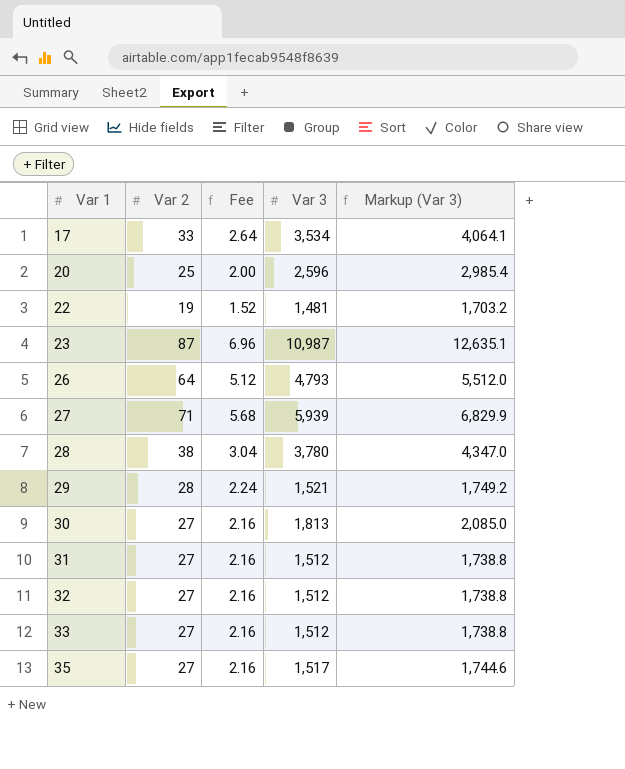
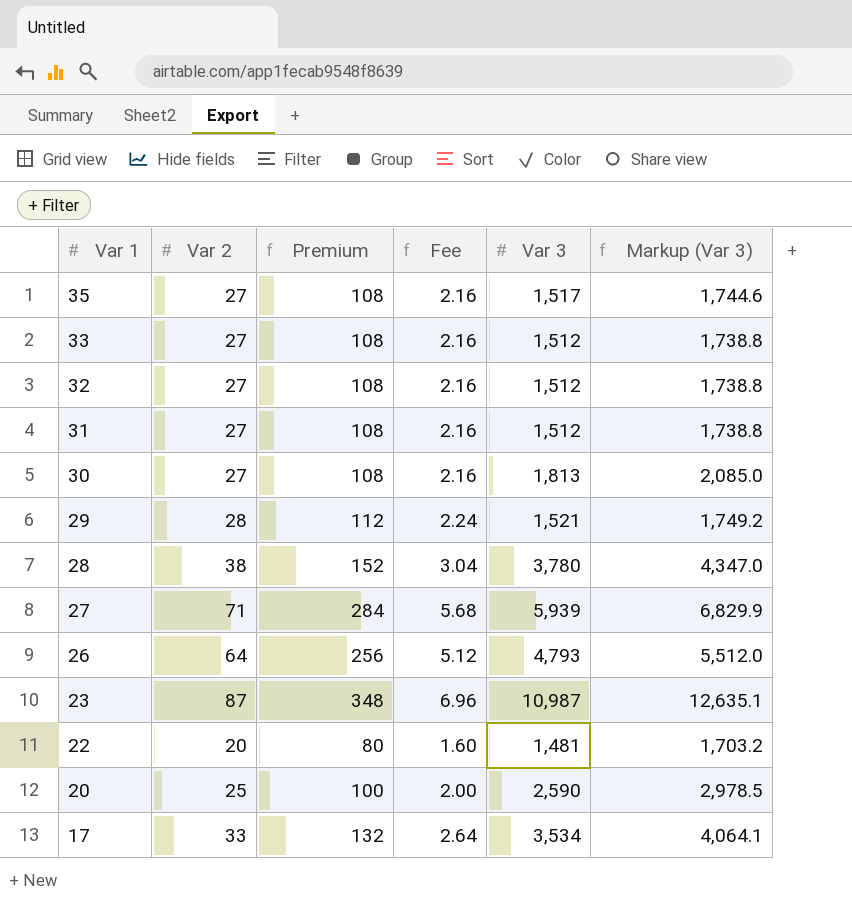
row order: Var 1 ascending -> Var 1 descending
column Premium | formula: none -> [Var 2] * 4
22 | Var 2: 19 -> 20
22 | Fee: 1.52 -> 1.60
20 | Var 3: 2,596 -> 2,590
20 | Markup (Var 3): 2,985.4 -> 2,978.5

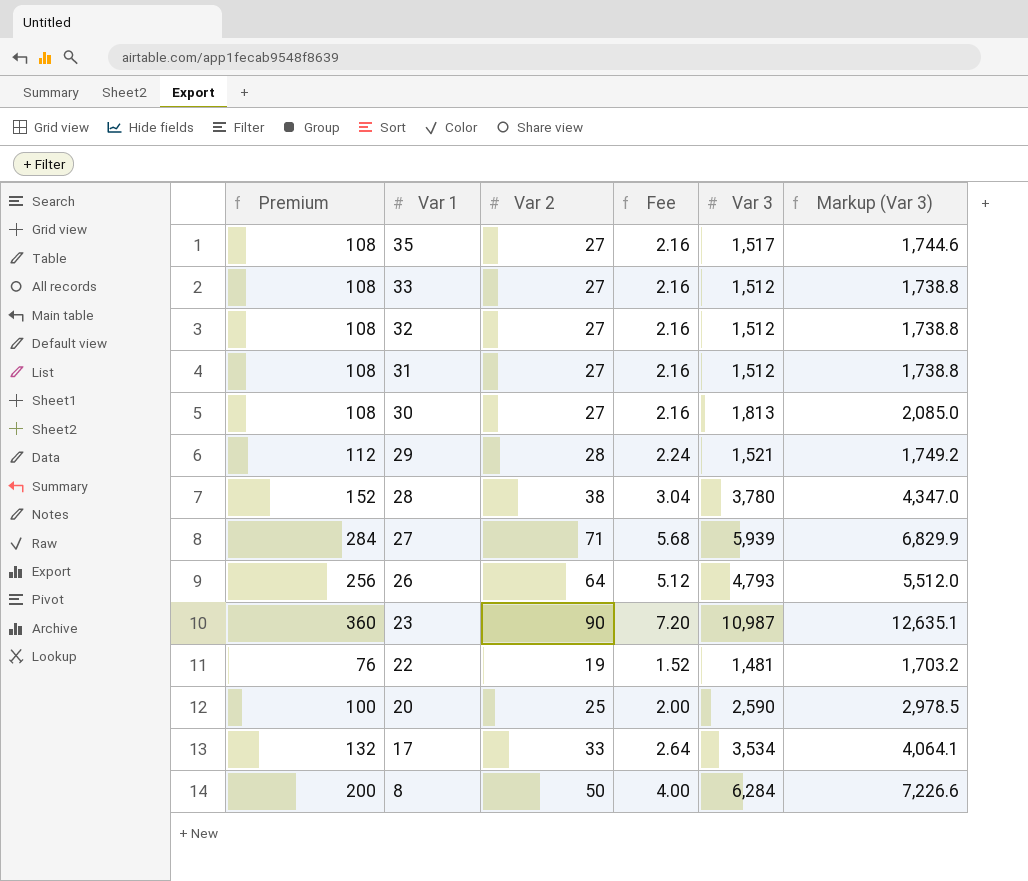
column Premium | position: 3 -> 1
23 | Premium: 348 -> 360
23 | Var 2: 87 -> 90
23 | Fee: 6.96 -> 7.20
22 | Premium: 80 -> 76
22 | Var 2: 20 -> 19
22 | Fee: 1.60 -> 1.52
row 8: none -> 200 | 50 | 4.00 | 6,284 | 7,226.6

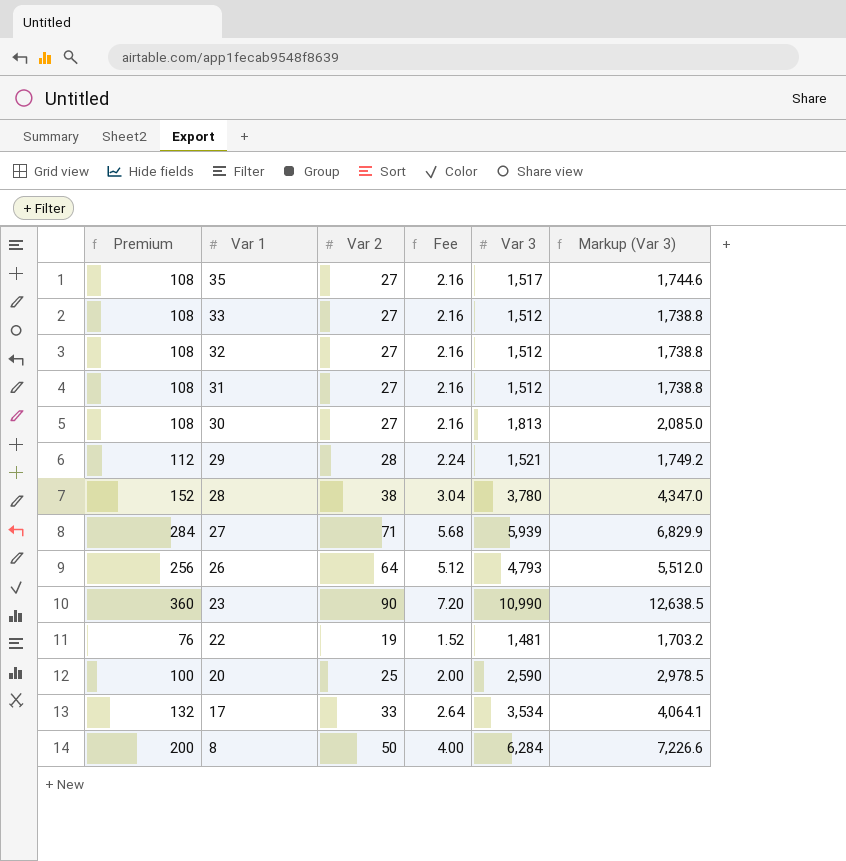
23 | Var 3: 10,987 -> 10,990
23 | Markup (Var 3): 12,635.1 -> 12,638.5

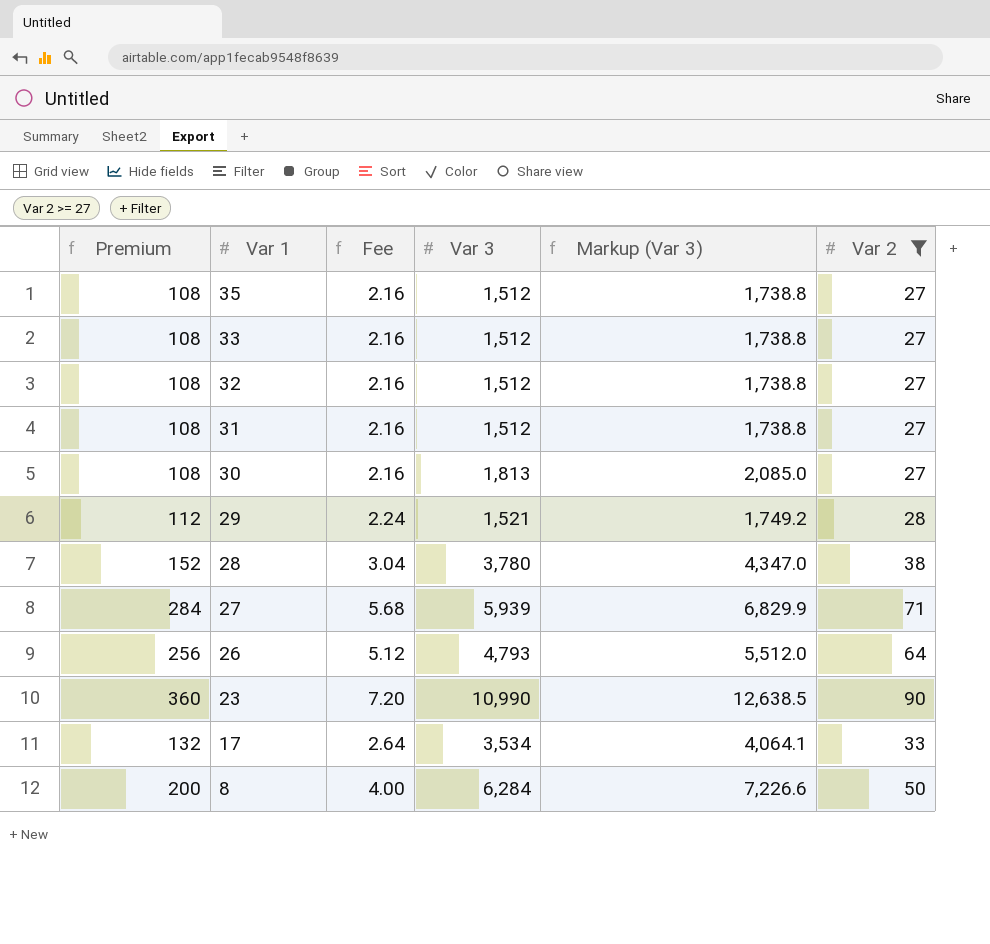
filter: none -> Var 2 >= 27
column Var 2 | position: 3 -> 6
35 | Var 3: 1,517 -> 1,512
35 | Markup (Var 3): 1,744.6 -> 1,738.8

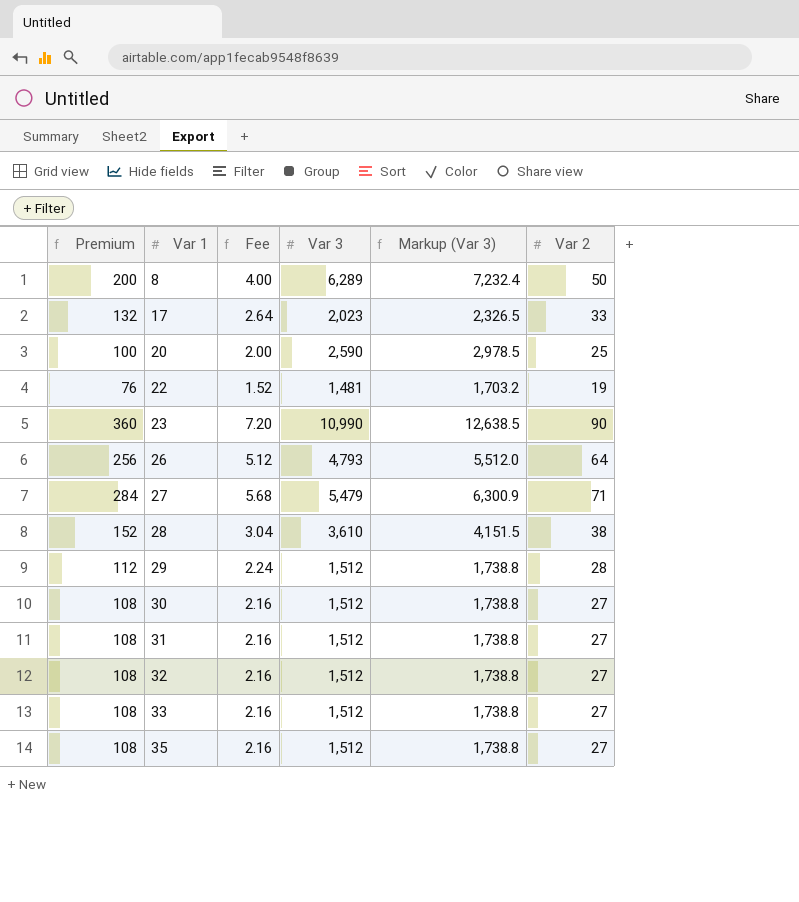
filter: Var 2 >= 27 -> none
row order: Var 1 descending -> Var 1 ascending
8 | Var 3: 6,284 -> 6,289
8 | Markup (Var 3): 7,226.6 -> 7,232.4
17 | Var 3: 3,534 -> 2,023
17 | Markup (Var 3): 4,064.1 -> 2,326.5
27 | Var 3: 5,939 -> 5,479
27 | Markup (Var 3): 6,829.9 -> 6,300.9
28 | Var 3: 3,780 -> 3,610
28 | Markup (Var 3): 4,347.0 -> 4,151.5
29 | Var 3: 1,521 -> 1,512
29 | Markup (Var 3): 1,749.2 -> 1,738.8
30 | Var 3: 1,813 -> 1,512
30 | Markup (Var 3): 2,085.0 -> 1,738.8

